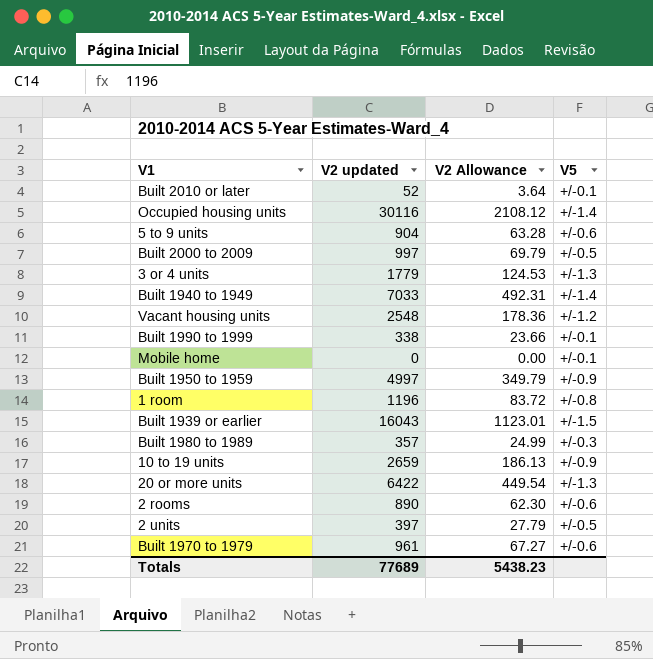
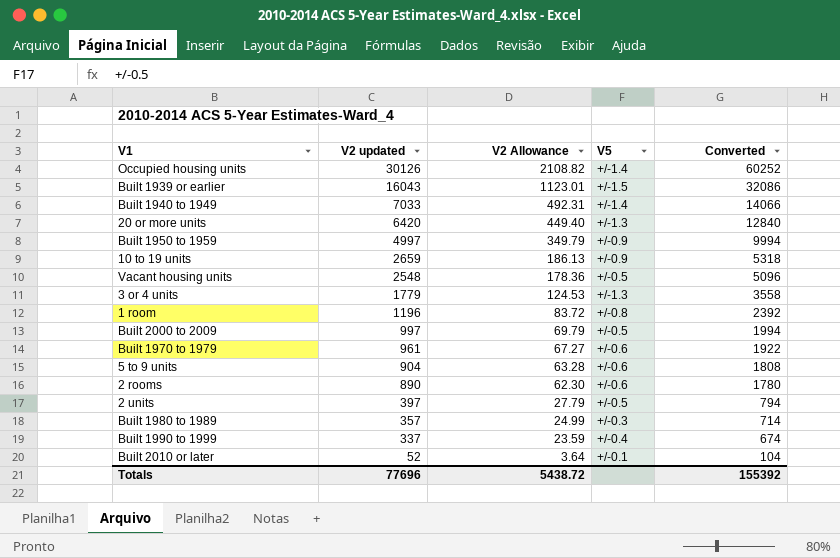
row order: none -> V2 updated descending
column Converted | formula: none -> [V2 updated] * 2
row Mobile home: 0 | 0.00 | +/-0.1 -> none
Occupied housing units | V2 updated: 30116 -> 30126
Occupied housing units | V2 Allowance: 2108.12 -> 2108.82
20 or more units | V2 updated: 6422 -> 6420
20 or more units | V2 Allowance: 449.54 -> 449.40
Vacant housing units | V5: +/-1.2 -> +/-0.5
Built 1990 to 1999 | V2 updated: 338 -> 337
Built 1990 to 1999 | V2 Allowance: 23.66 -> 23.59
Built 1990 to 1999 | V5: +/-0.1 -> +/-0.4
Totals | V2 updated: 77689 -> 77696
Totals | V2 Allowance: 5438.23 -> 5438.72

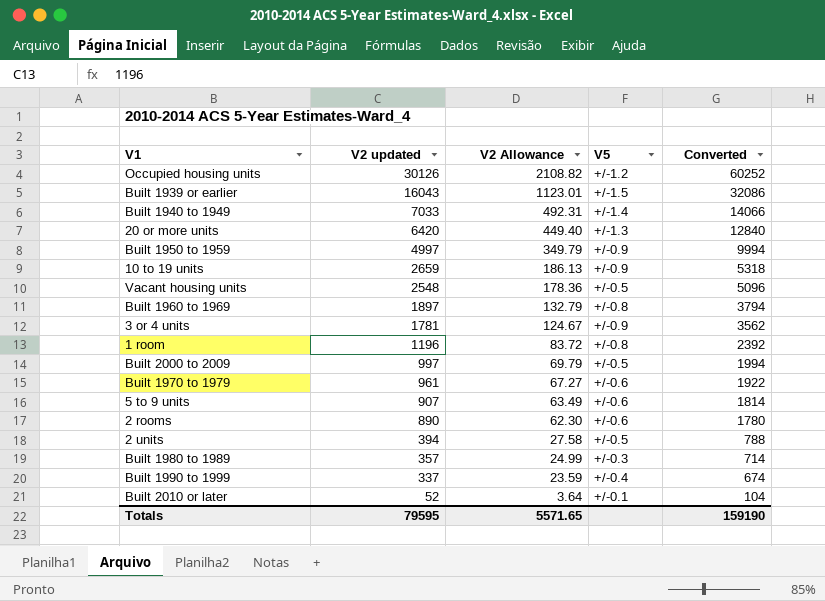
Occupied housing units | V5: +/-1.4 -> +/-1.2
row Built 1960 to 1969: none -> 1897 | 132.79 | +/-0.8 | 3794
3 or 4 units | V2 updated: 1779 -> 1781
3 or 4 units | V2 Allowance: 124.53 -> 124.67
3 or 4 units | V5: +/-1.3 -> +/-0.9
3 or 4 units | Converted: 3558 -> 3562
5 to 9 units | V2 updated: 904 -> 907
5 to 9 units | V2 Allowance: 63.28 -> 63.49
5 to 9 units | Converted: 1808 -> 1814
2 units | V2 updated: 397 -> 394
2 units | V2 Allowance: 27.79 -> 27.58
2 units | Converted: 794 -> 788
Totals | V2 updated: 77696 -> 79595
Totals | V2 Allowance: 5438.72 -> 5571.65
Totals | Converted: 155392 -> 159190

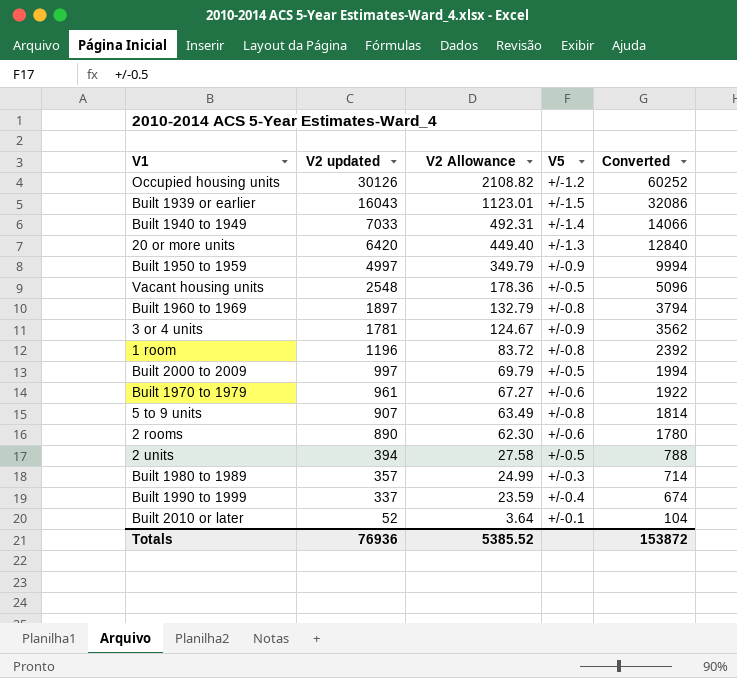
row 10 to 19 units: 2659 | 186.13 | +/-0.9 | 5318 -> none
5 to 9 units | V5: +/-0.6 -> +/-0.8
Totals | V2 updated: 79595 -> 76936
Totals | V2 Allowance: 5571.65 -> 5385.52
Totals | Converted: 159190 -> 153872

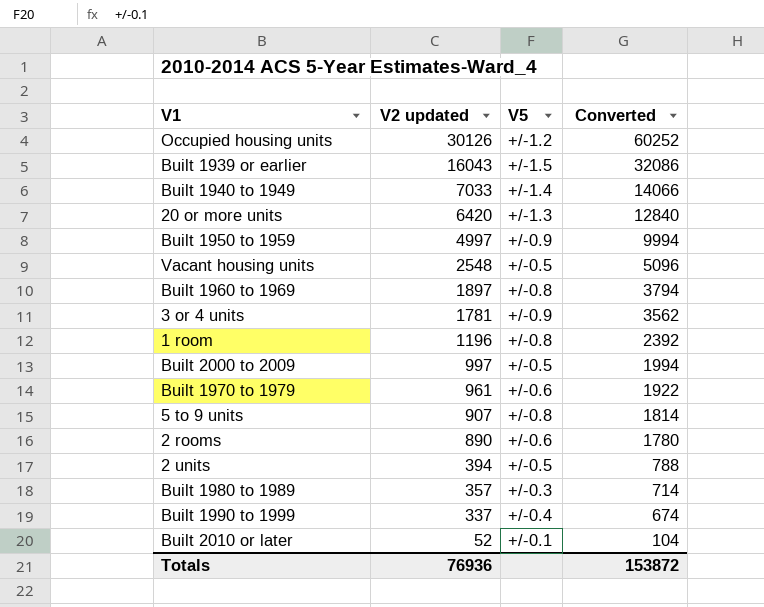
column V2 Allowance | formula: [V2 updated] * 0.07 -> none

